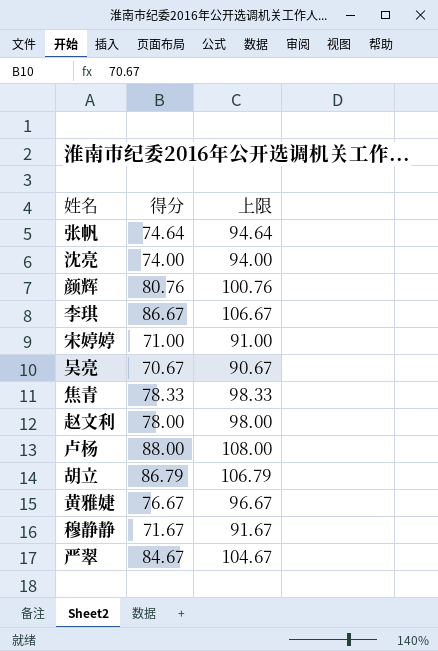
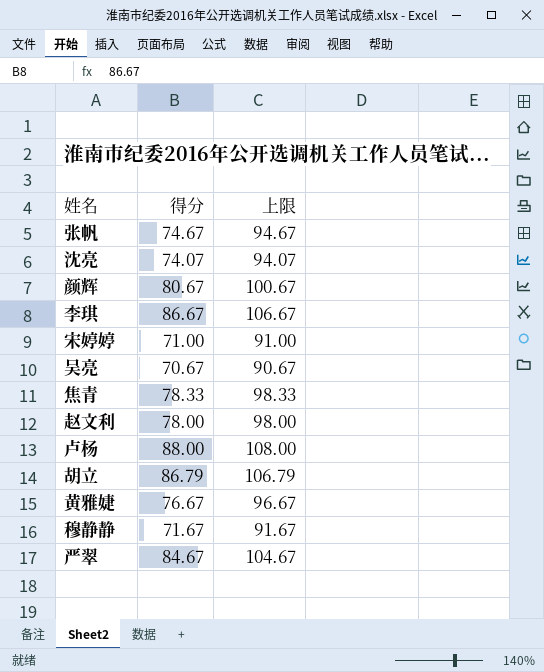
张帆 | 得分: 74.64 -> 74.67
张帆 | 上限: 94.64 -> 94.67
沈亮 | 得分: 74.00 -> 74.07
沈亮 | 上限: 94.00 -> 94.07
颜辉 | 得分: 80.76 -> 80.67
颜辉 | 上限: 100.76 -> 100.67

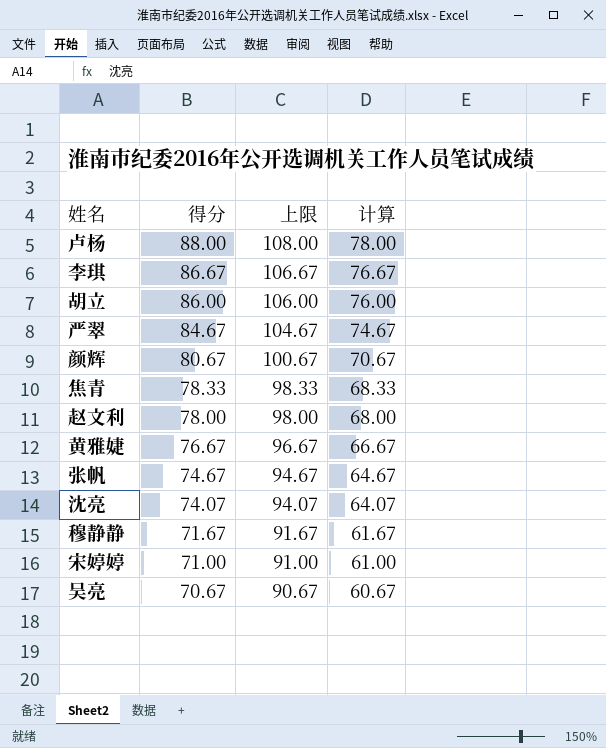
row order: none -> 得分 descending
column 计算 | formula: none -> [得分] - 10
胡立 | 得分: 86.79 -> 86.00
胡立 | 上限: 106.79 -> 106.00

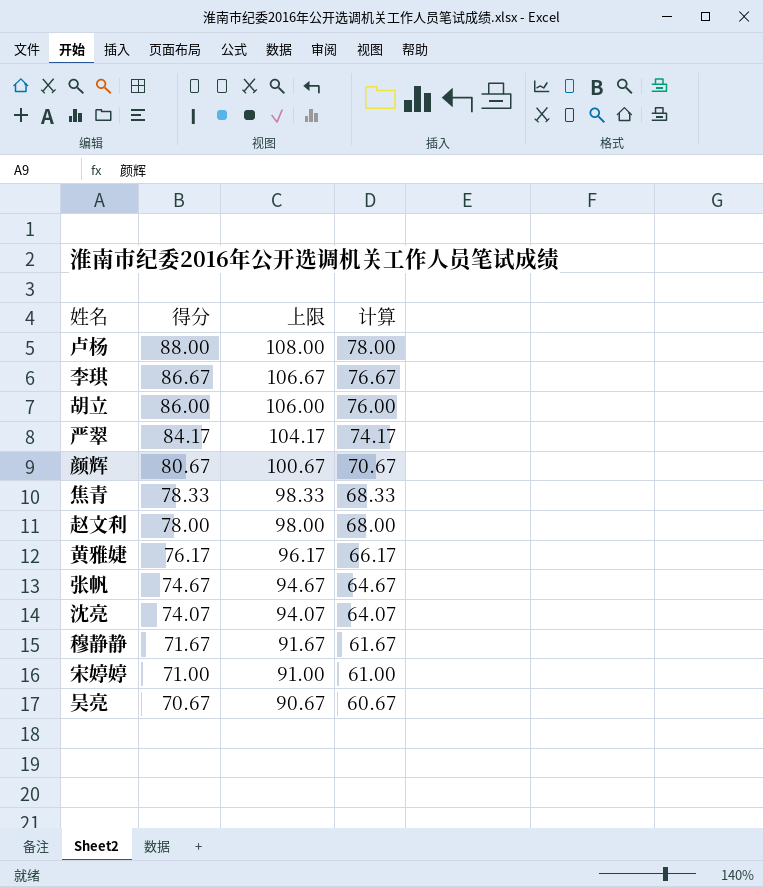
严翠 | 得分: 84.67 -> 84.17
严翠 | 上限: 104.67 -> 104.17
严翠 | 计算: 74.67 -> 74.17
黄雅婕 | 得分: 76.67 -> 76.17
黄雅婕 | 上限: 96.67 -> 96.17
黄雅婕 | 计算: 66.67 -> 66.17

